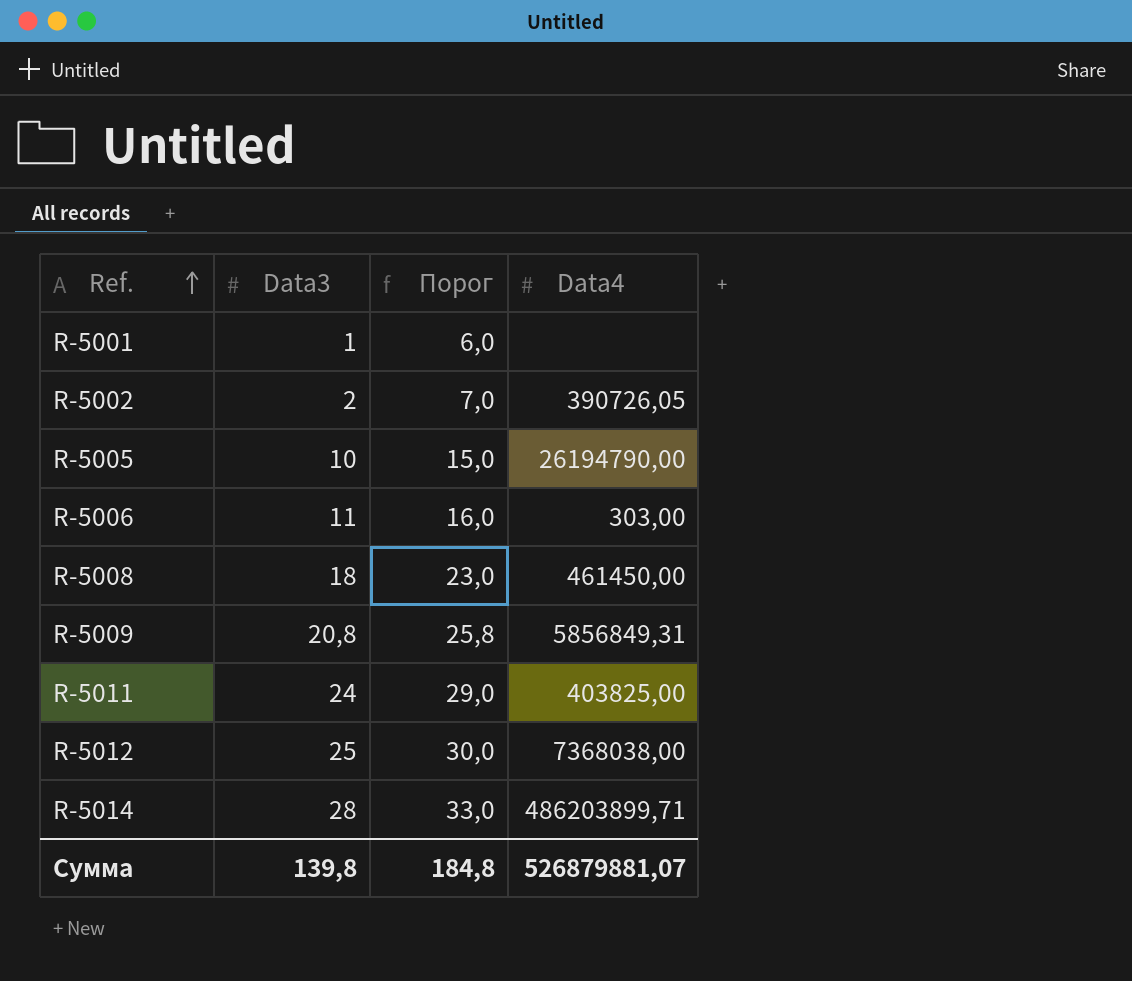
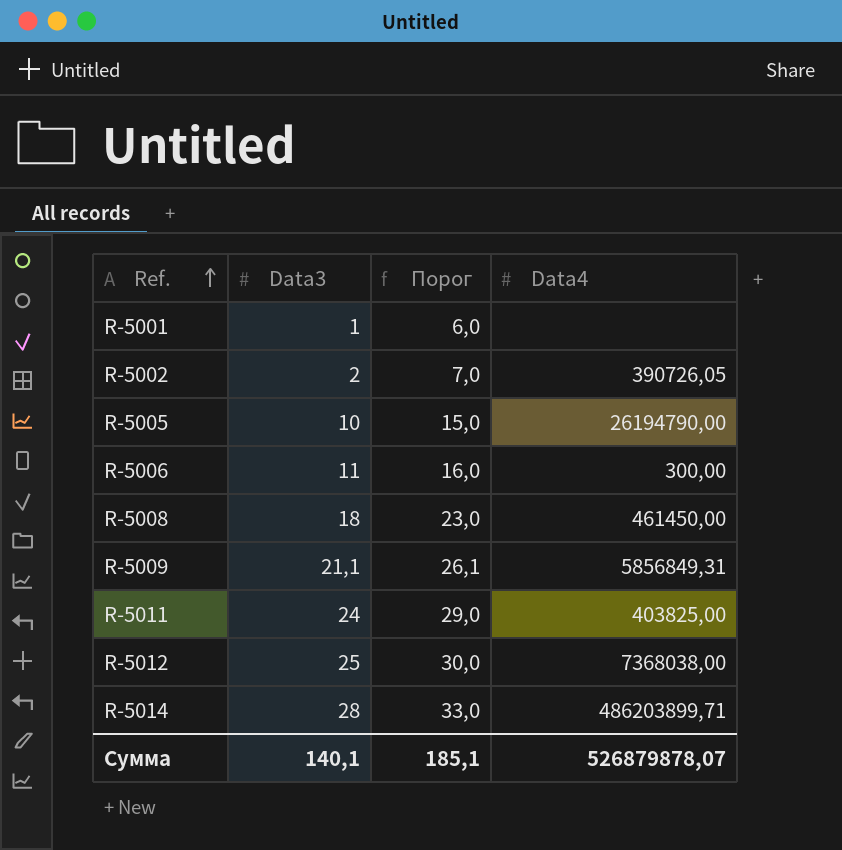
R-5006 | Data4: 303,00 -> 300,00
R-5009 | Data3: 20,8 -> 21,1
R-5009 | Порог: 25,8 -> 26,1
Сумма | Data3: 139,8 -> 140,1
Сумма | Порог: 184,8 -> 185,1
Сумма | Data4: 526879881,07 -> 526879878,07

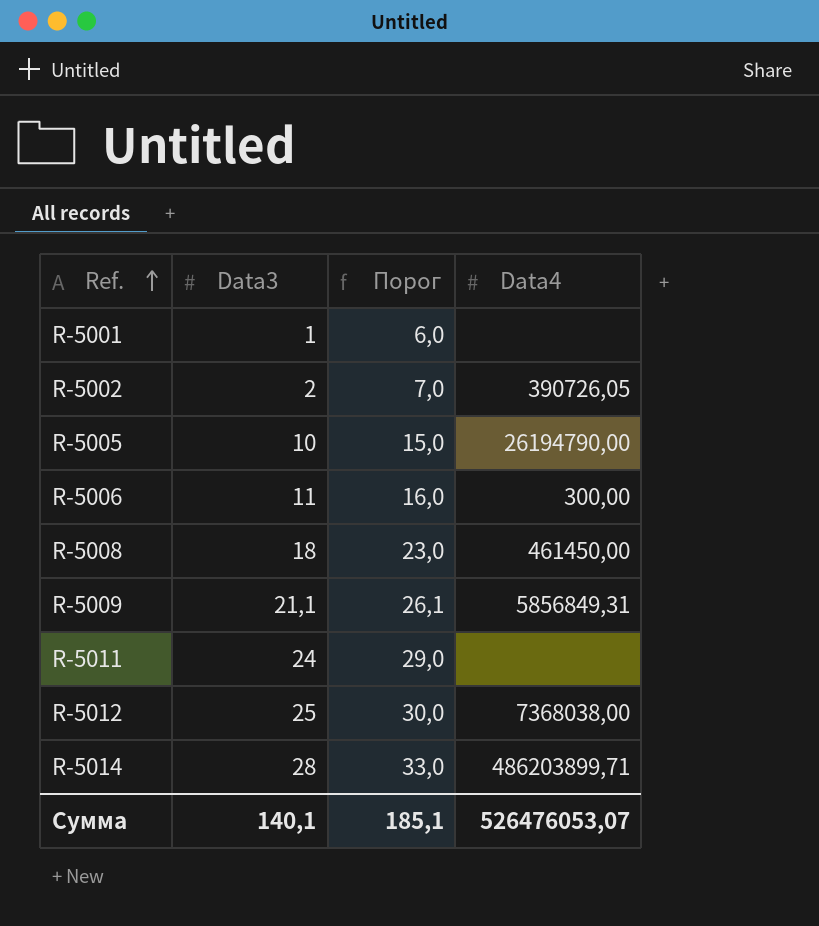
R-5011 | Data4: 403825,00 -> none
Сумма | Data4: 526879878,07 -> 526476053,07

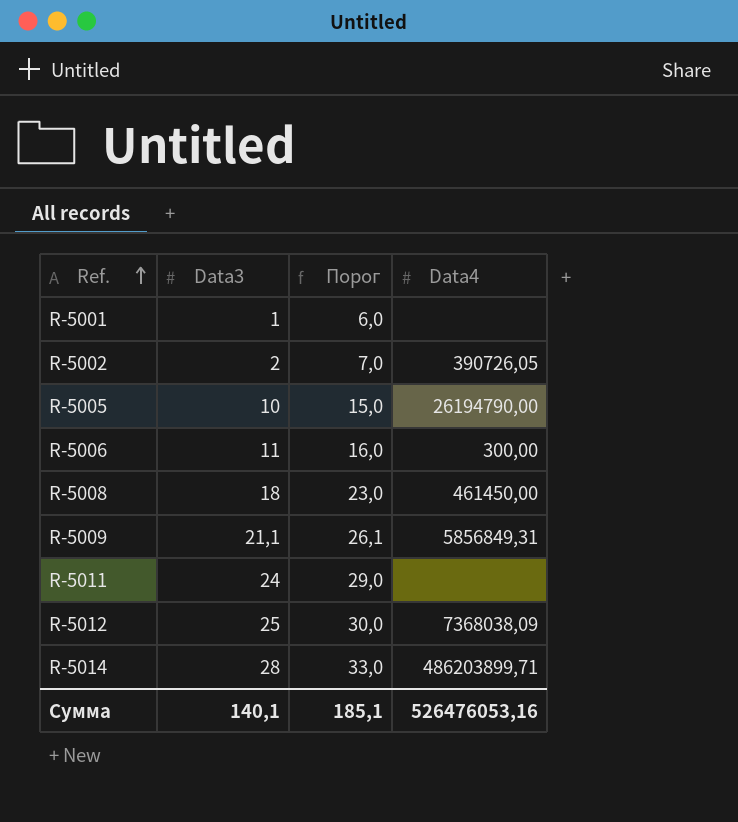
R-5012 | Data4: 7368038,00 -> 7368038,09
Сумма | Data4: 526476053,07 -> 526476053,16

